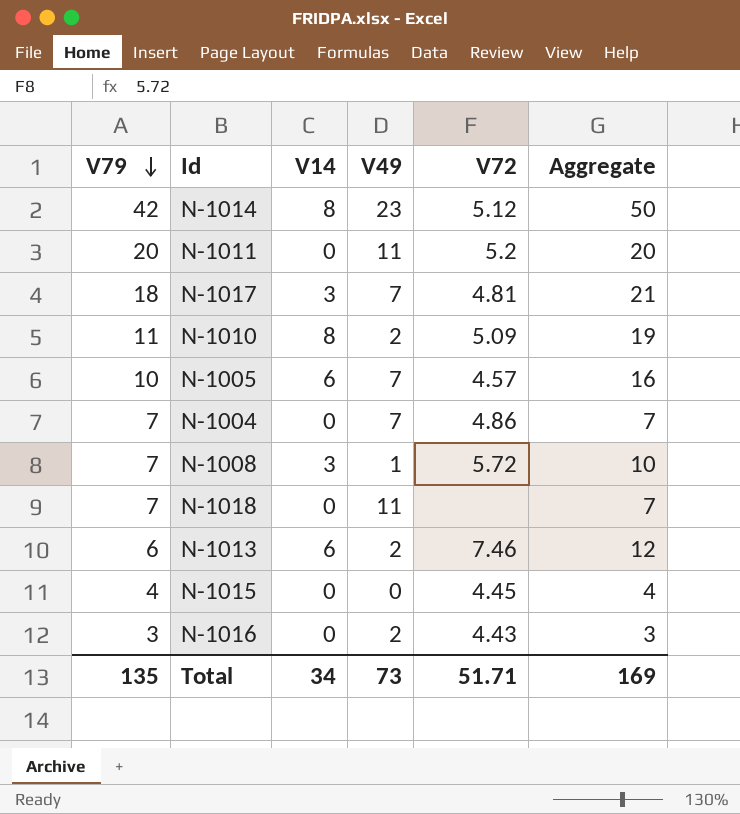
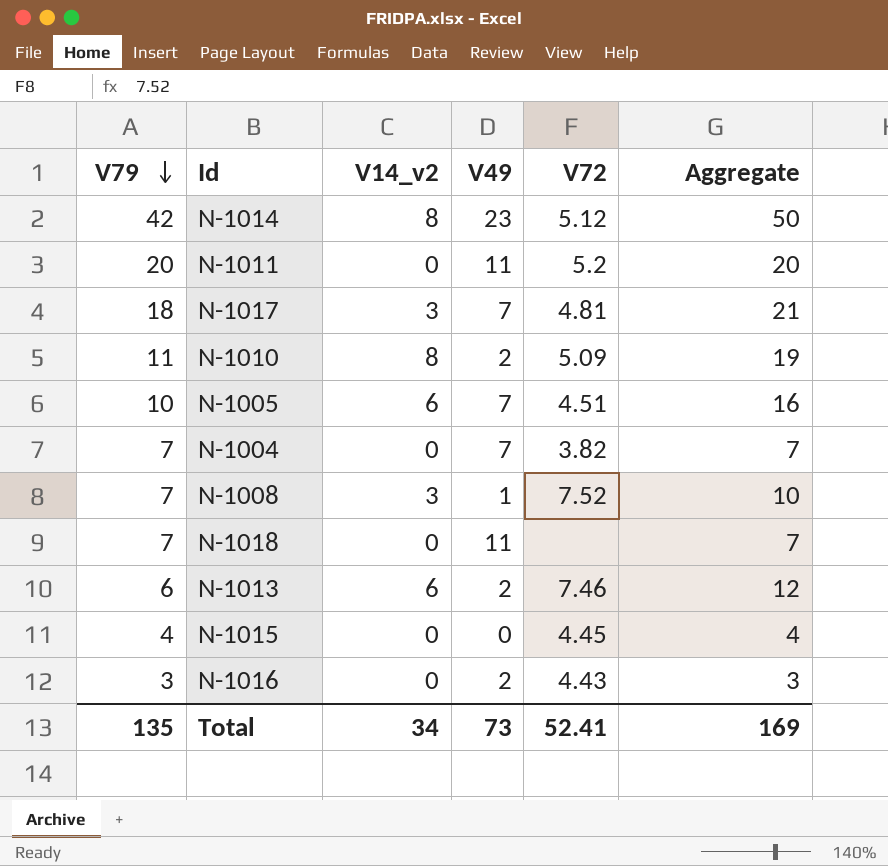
column name: V14 -> V14_v2
N-1005 | V72: 4.57 -> 4.51
N-1004 | V72: 4.86 -> 3.82
N-1008 | V72: 5.72 -> 7.52
Total | V72: 51.71 -> 52.41

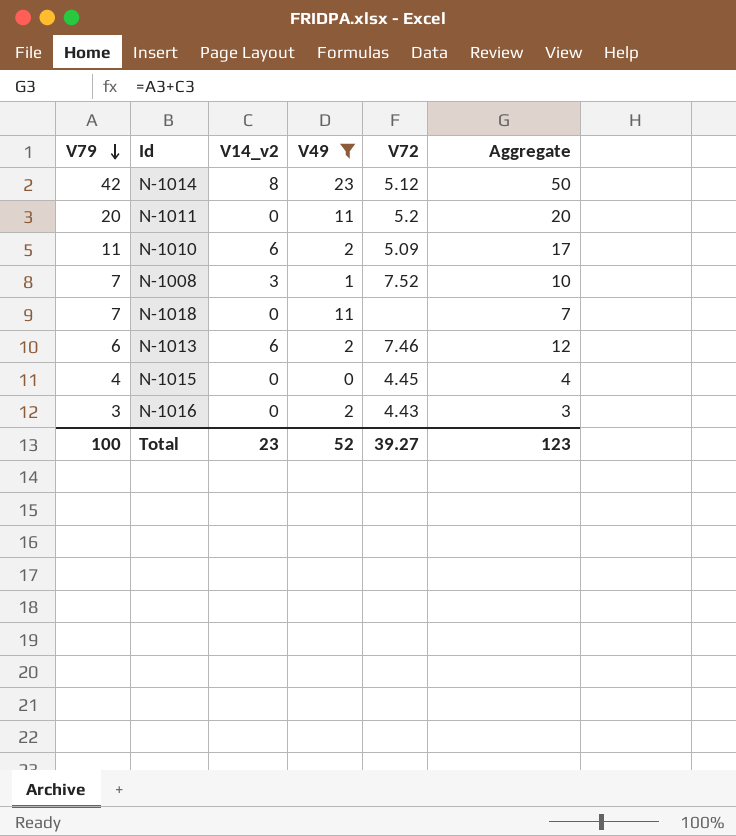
filter: none -> V49 != 7
N-1010 | V14_v2: 8 -> 6
N-1010 | Aggregate: 19 -> 17
Total | V79: 135 -> 100
Total | V14_v2: 34 -> 23
Total | V49: 73 -> 52
Total | V72: 52.41 -> 39.27
Total | Aggregate: 169 -> 123

